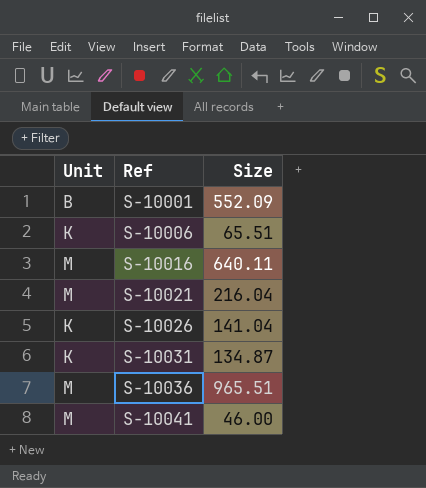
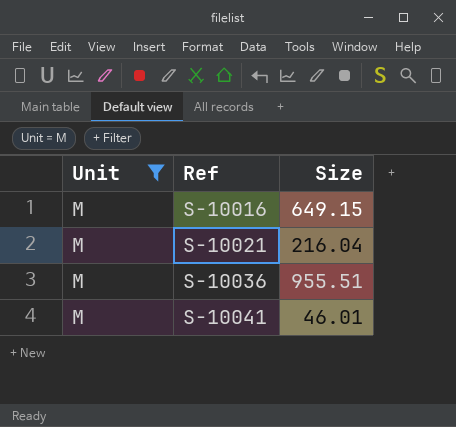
filter: none -> Unit = M
S-10016 | Size: 640.11 -> 649.15
S-10036 | Size: 965.51 -> 955.51
S-10041 | Size: 46.00 -> 46.01

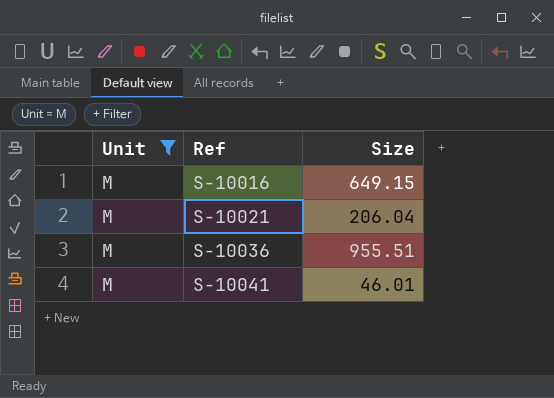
S-10021 | Size: 216.04 -> 206.04

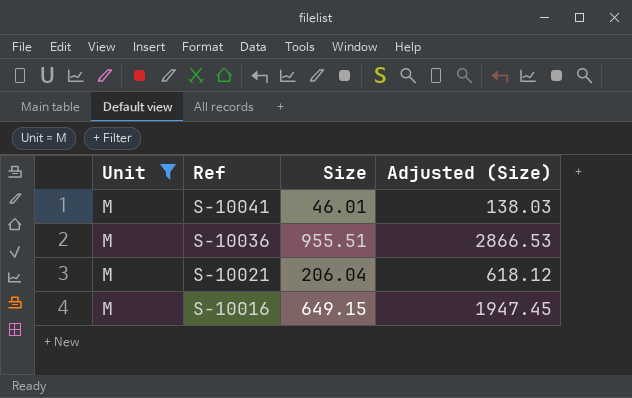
row order: Ref ascending -> Ref descending
column Adjusted (Size) | formula: none -> [Size] * 3

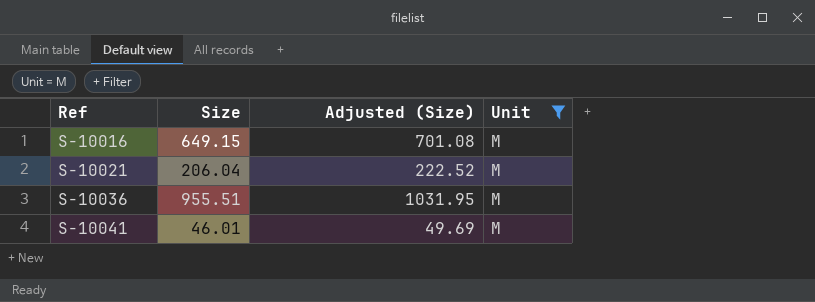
row order: Ref descending -> Ref ascending
column Adjusted (Size) | formula: [Size] * 3 -> [Size] * 1.08
column Unit | position: 1 -> 4

